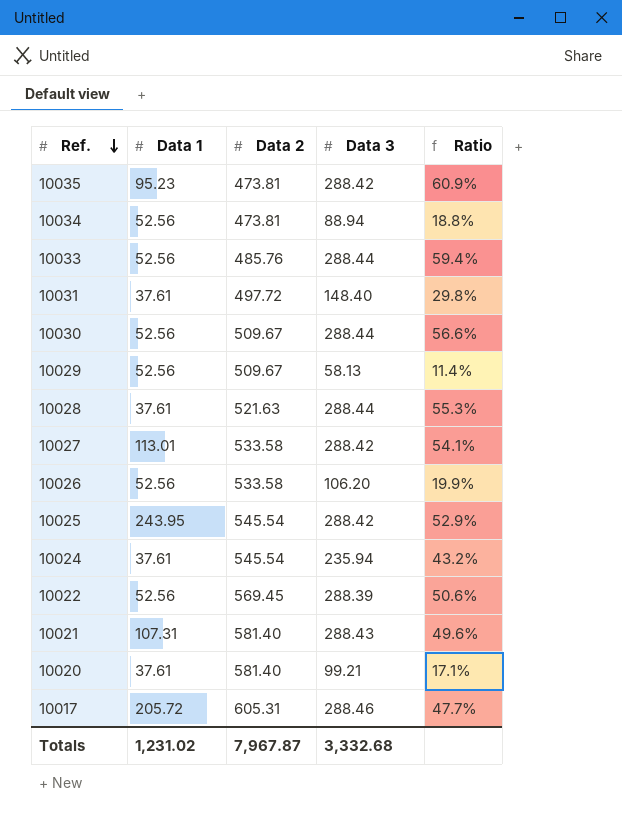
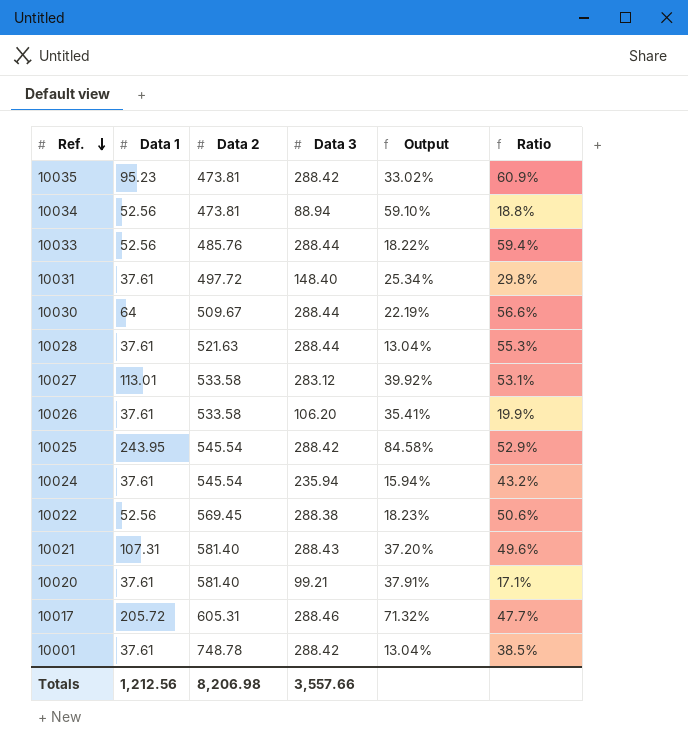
column Output | formula: none -> [Data 1] / [Data 3]
row 10029: 52.56 | 509.67 | 58.13 | 11.4% -> none
10030 | Data 1: 52.56 -> 64
10027 | Data 3: 288.42 -> 283.12
10027 | Ratio: 54.1% -> 53.1%
10026 | Data 1: 52.56 -> 37.61
10022 | Data 3: 288.39 -> 288.38
row 10001: none -> 37.61 | 748.78 | 288.42 | 13.04% | 38.5%
Totals | Data 1: 1,231.02 -> 1,212.56
Totals | Data 2: 7,967.87 -> 8,206.98
Totals | Data 3: 3,332.68 -> 3,557.66

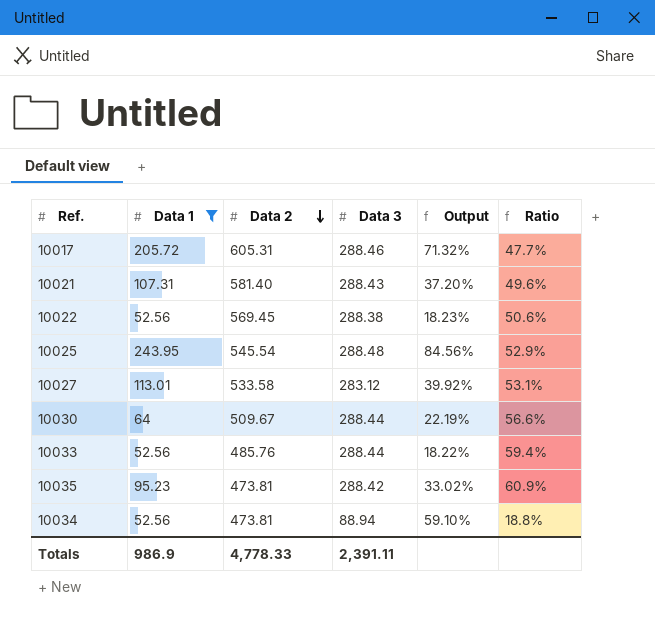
filter: none -> Data 1 != 37.61
row order: Ref. descending -> Data 2 descending
10025 | Data 3: 288.42 -> 288.48
10025 | Output: 84.58% -> 84.56%
Totals | Data 1: 1,212.56 -> 986.9
Totals | Data 2: 8,206.98 -> 4,778.33
Totals | Data 3: 3,557.66 -> 2,391.11

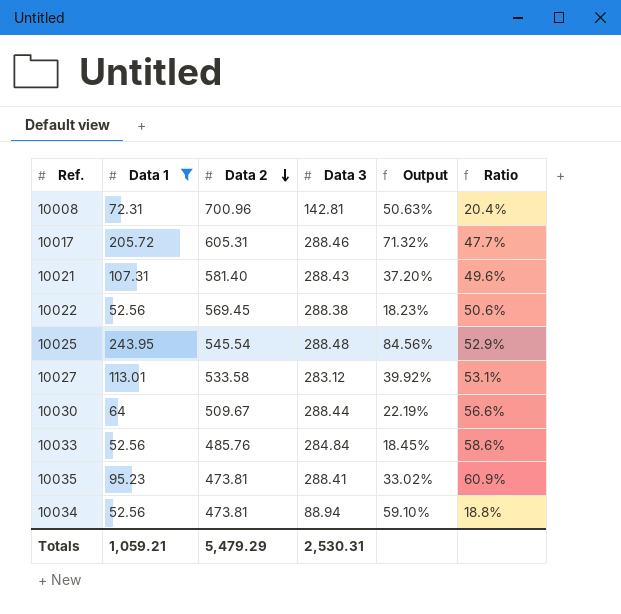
row 10008: none -> 72.31 | 700.96 | 142.81 | 50.63% | 20.4%
10033 | Data 3: 288.44 -> 284.84
10033 | Output: 18.22% -> 18.45%
10033 | Ratio: 59.4% -> 58.6%
10035 | Data 3: 288.42 -> 288.41
Totals | Data 1: 986.9 -> 1,059.21
Totals | Data 2: 4,778.33 -> 5,479.29
Totals | Data 3: 2,391.11 -> 2,530.31

